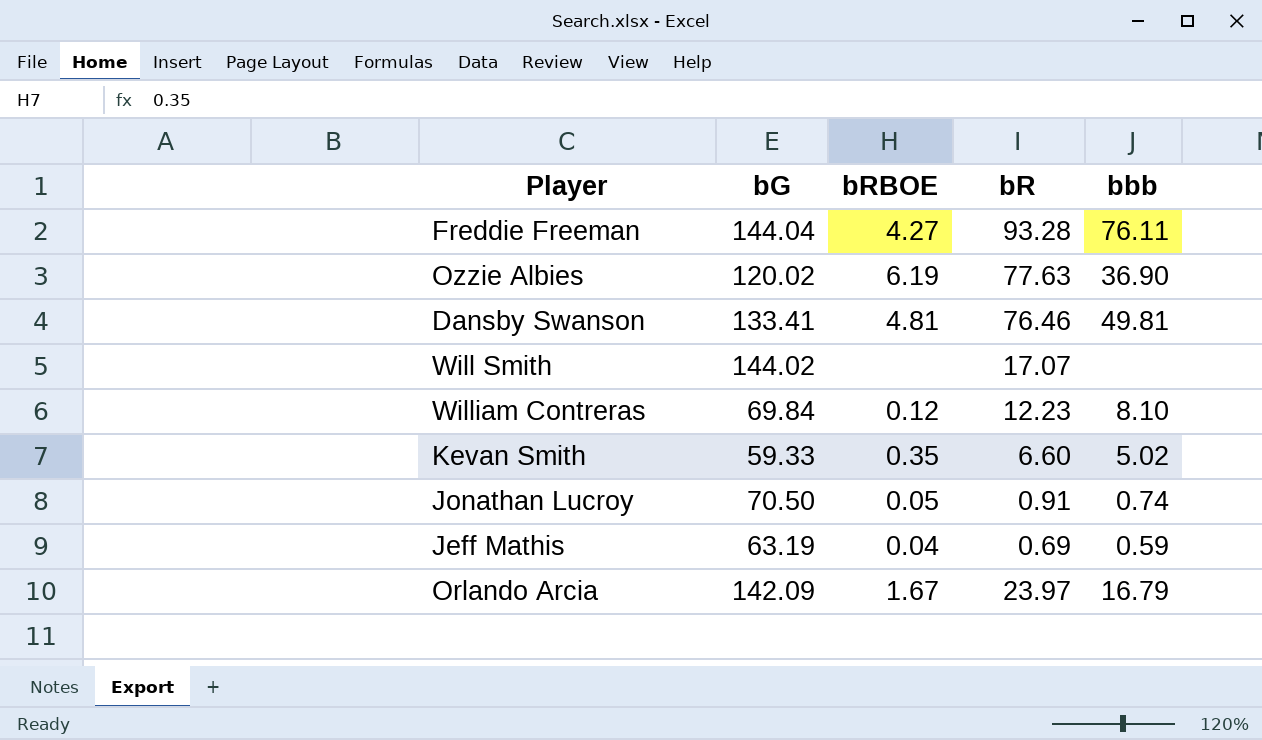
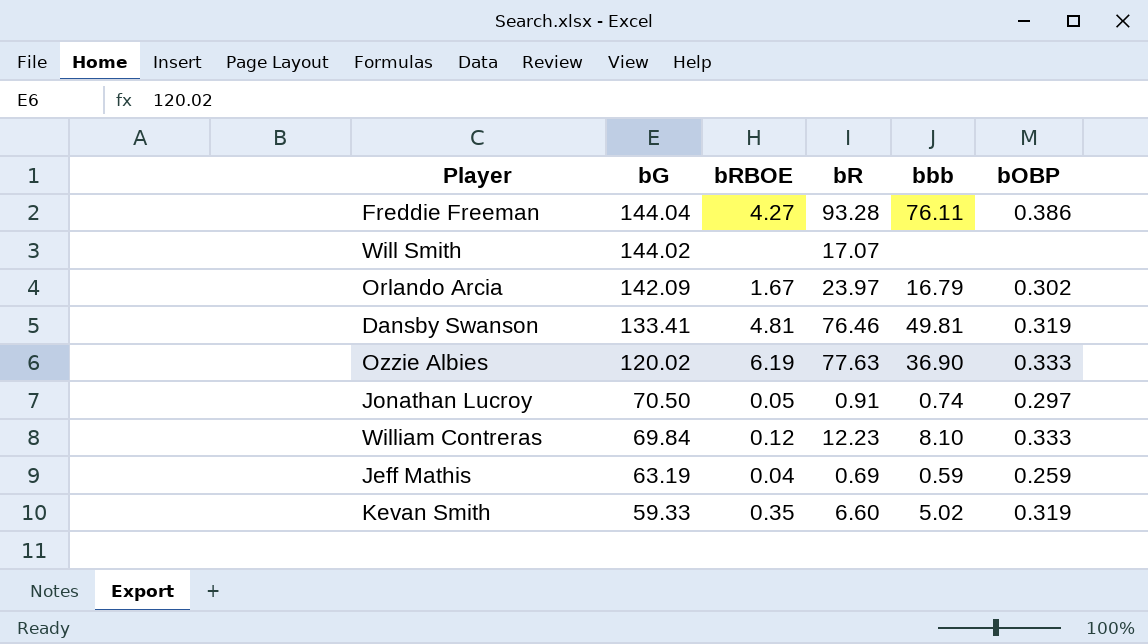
row order: none -> bG descending
column bOBP | position: none -> 6

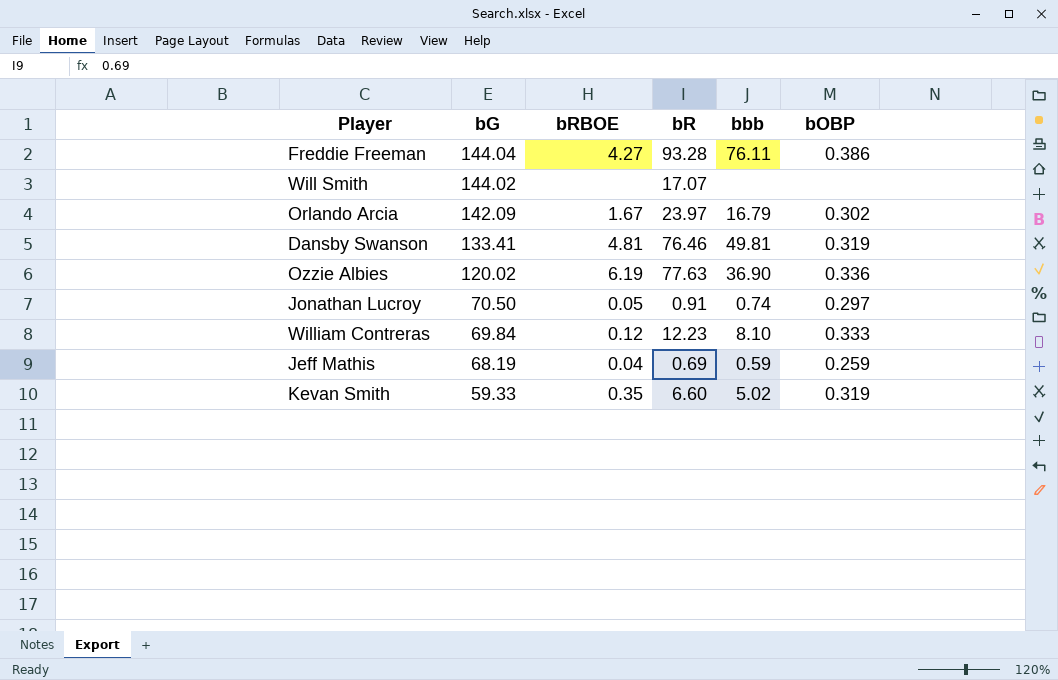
Ozzie Albies | bOBP: 0.333 -> 0.336
Jeff Mathis | bG: 63.19 -> 68.19

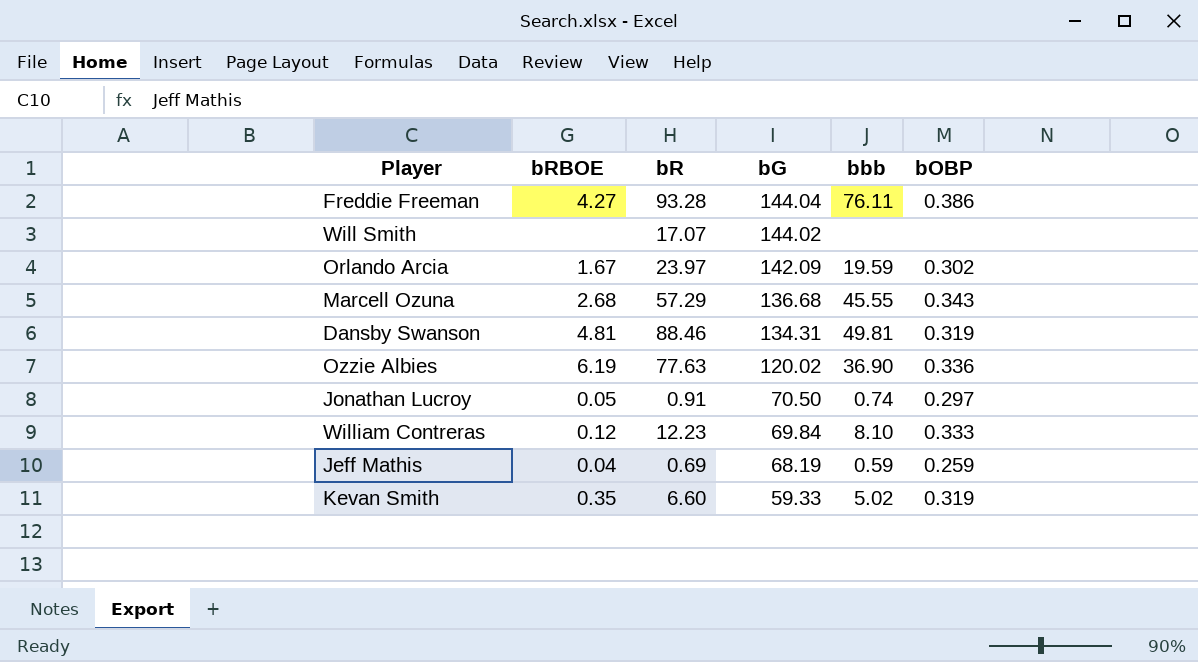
column bG | position: 2 -> 4
Orlando Arcia | bbb: 16.79 -> 19.59
row Marcell Ozuna: none -> 2.68 | 57.29 | 136.68 | 45.55 | 0.343
Dansby Swanson | bR: 76.46 -> 88.46
Dansby Swanson | bG: 133.41 -> 134.31

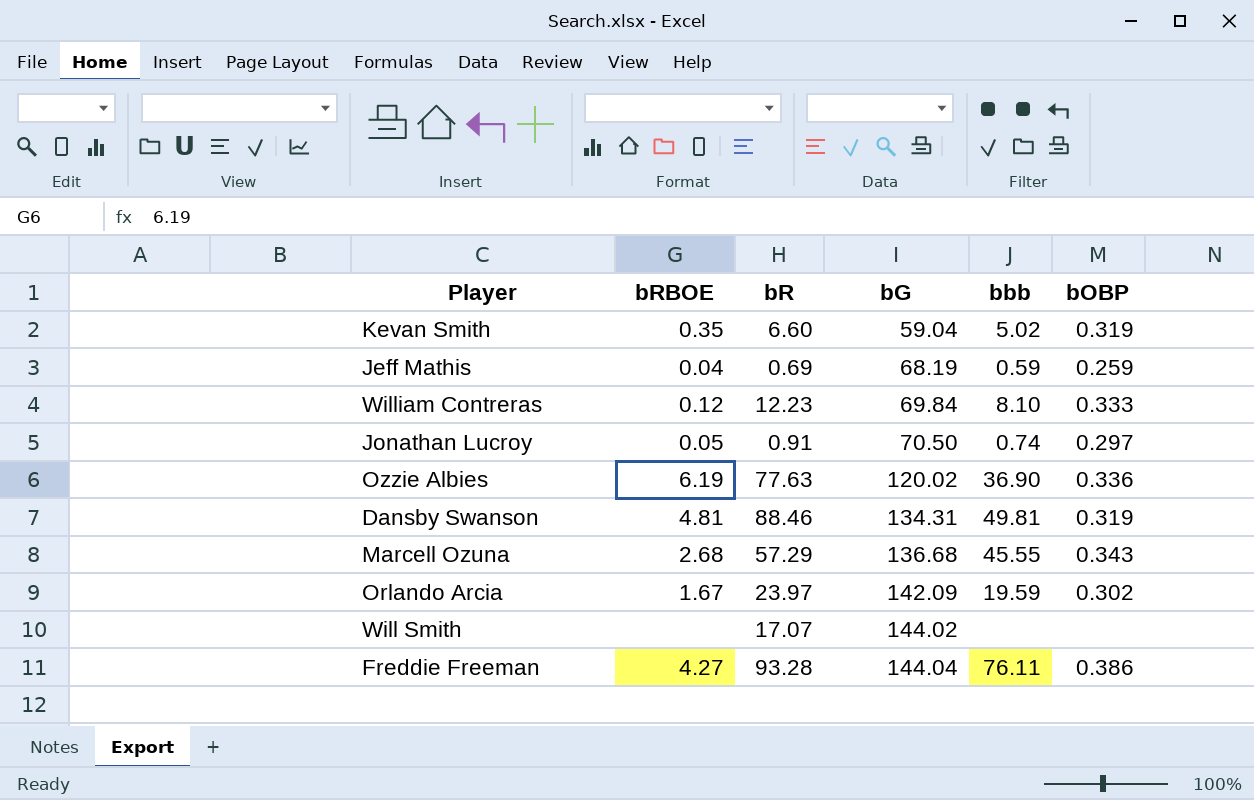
row order: bG descending -> bG ascending
Kevan Smith | bG: 59.33 -> 59.04

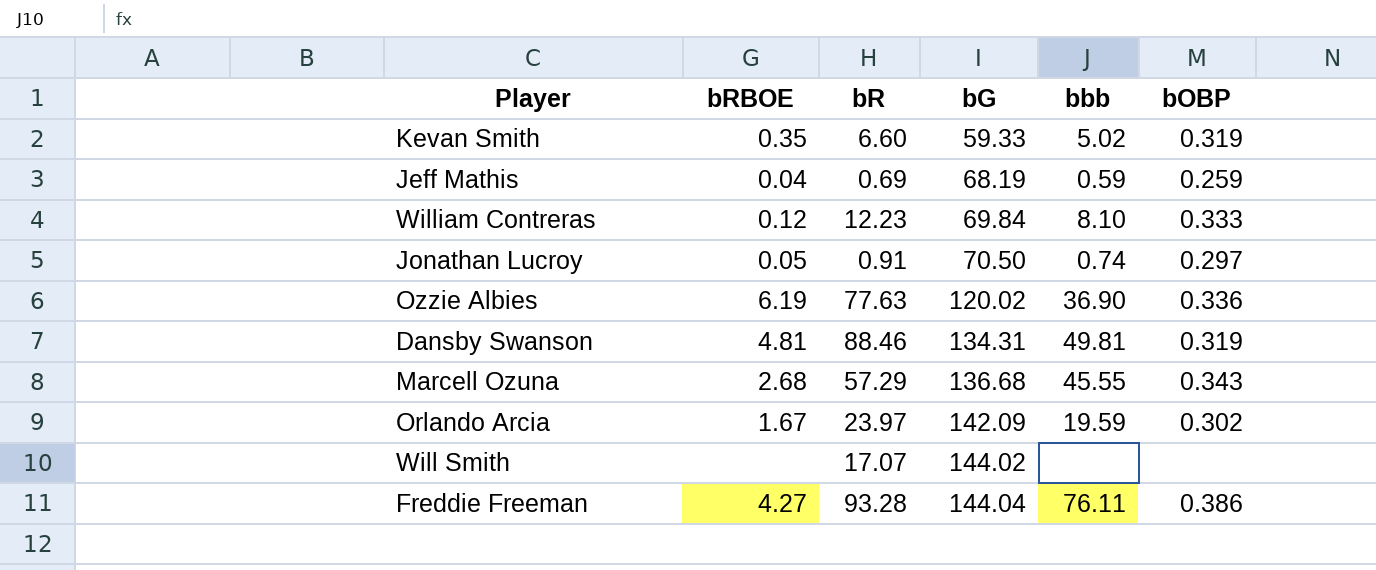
Kevan Smith | bG: 59.04 -> 59.33

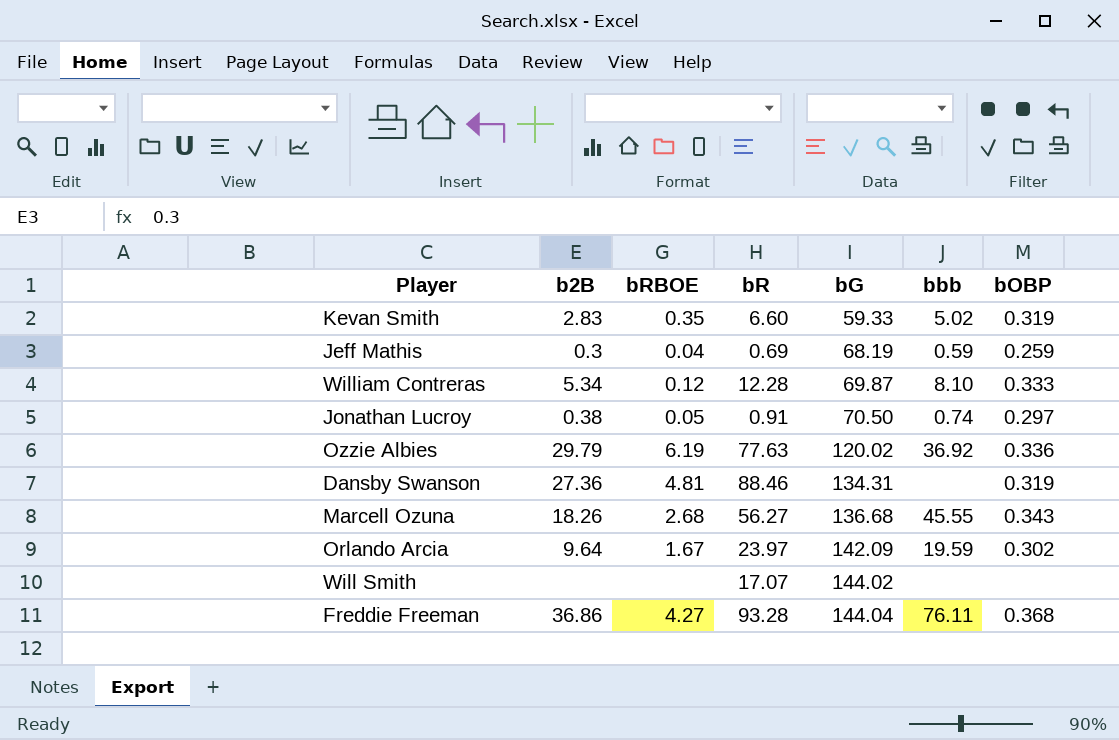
column b2B | position: none -> 2
William Contreras | bR: 12.23 -> 12.28
William Contreras | bG: 69.84 -> 69.87
Ozzie Albies | bbb: 36.90 -> 36.92
Dansby Swanson | bbb: 49.81 -> none
Marcell Ozuna | bR: 57.29 -> 56.27
Freddie Freeman | bOBP: 0.386 -> 0.368

